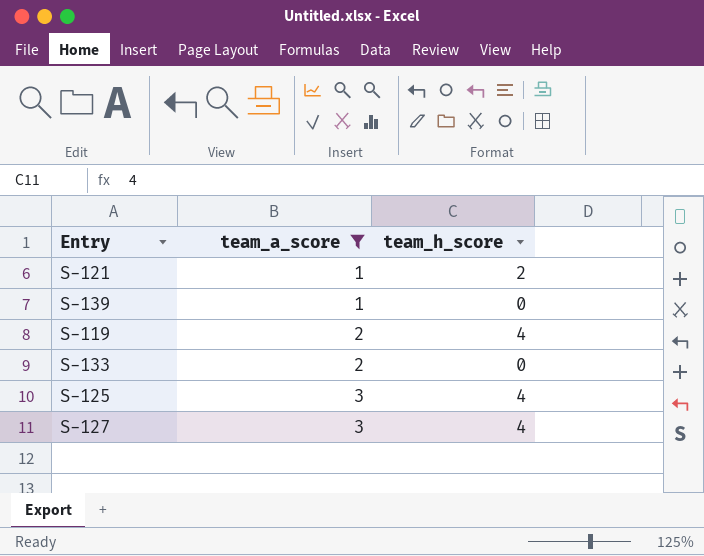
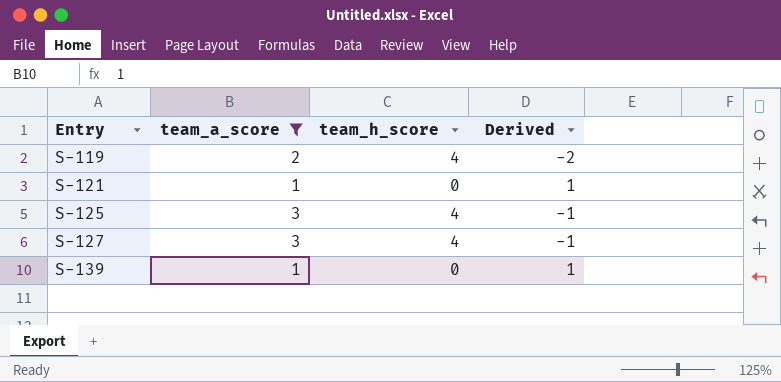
row order: team_a_score ascending -> Entry ascending
column Derived | formula: none -> [team_a_score] - [team_h_score]
row S-133: 2 | 0 -> none
S-121 | team_h_score: 2 -> 0

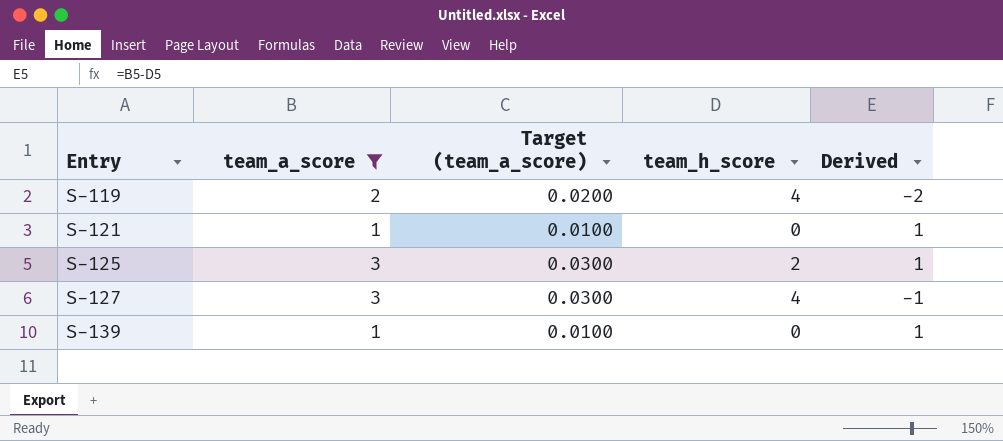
column Target (team_a_score) | formula: none -> [team_a_score] * 0.01
S-125 | team_h_score: 4 -> 2
S-125 | Derived: -1 -> 1

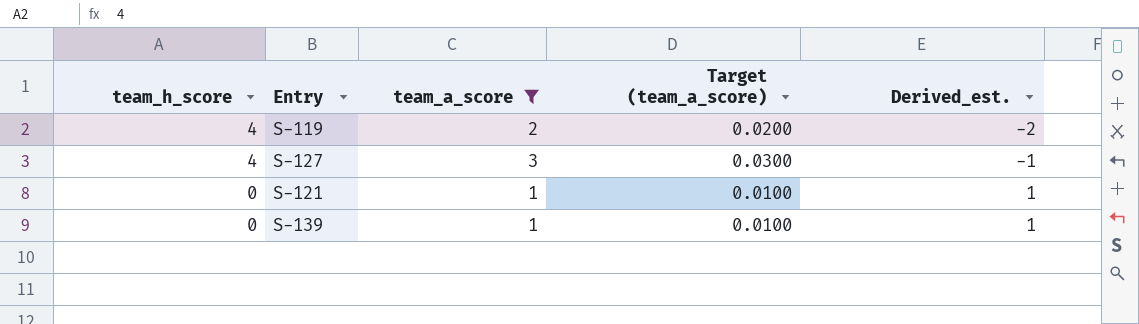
row order: Entry ascending -> team_h_score descending
column team_h_score | position: 4 -> 1
column name: Derived -> Derived_est.
row S-125: 3 | 0.0300 | 2 | 1 -> none

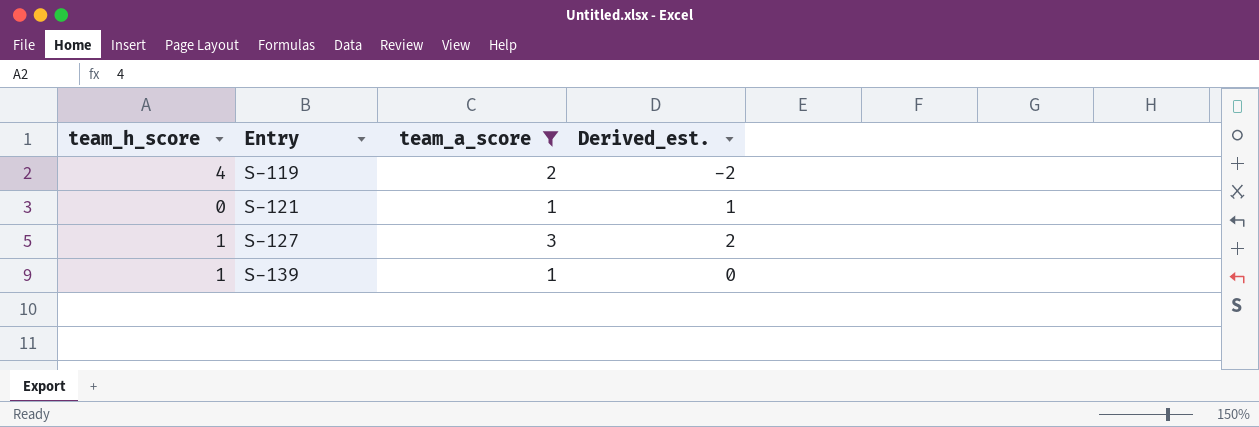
row order: team_h_score descending -> Entry ascending
column Target (team_a_score) | formula: [team_a_score] * 0.01 -> none
S-127 | team_h_score: 4 -> 1
S-127 | Derived_est.: -1 -> 2
S-139 | team_h_score: 0 -> 1
S-139 | Derived_est.: 1 -> 0

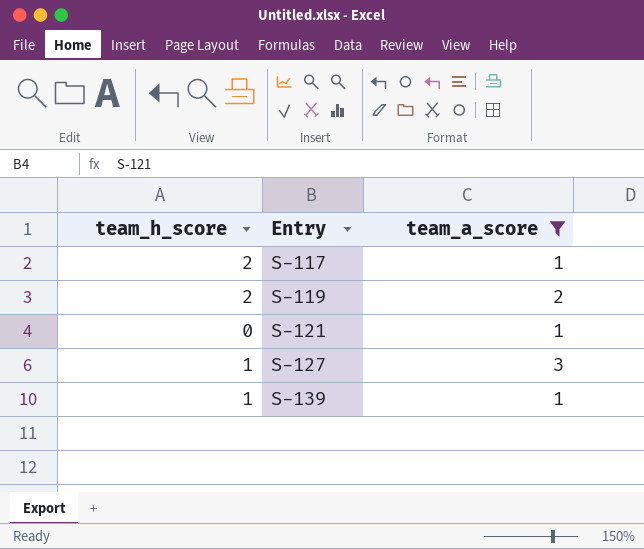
column Derived_est. | formula: [team_a_score] - [team_h_score] -> none
row S-117: none -> 2 | 1
S-119 | team_h_score: 4 -> 2

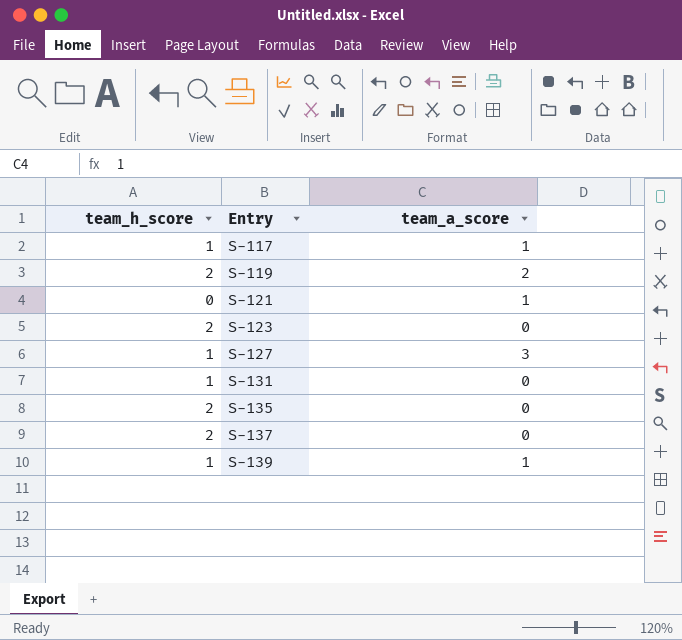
filter: team_a_score != 0 -> none
S-117 | team_h_score: 2 -> 1

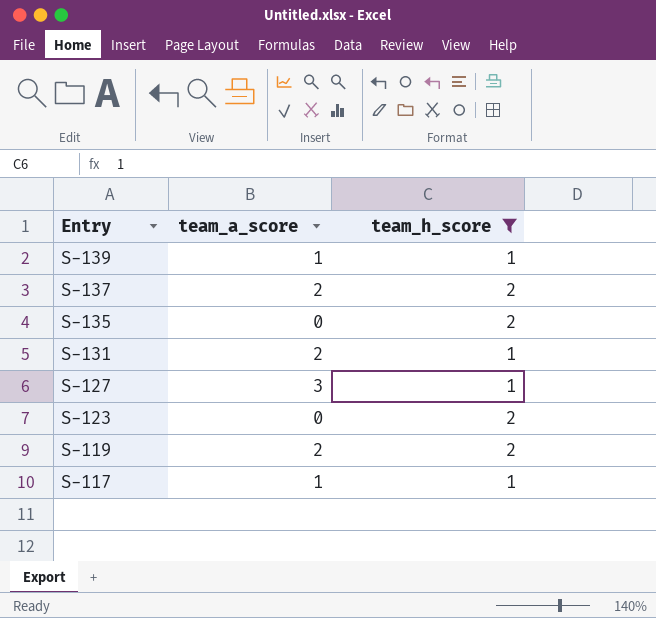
filter: none -> team_h_score != 0
row order: Entry ascending -> Entry descending
column team_h_score | position: 1 -> 3
S-137 | team_a_score: 0 -> 2
S-131 | team_a_score: 0 -> 2

